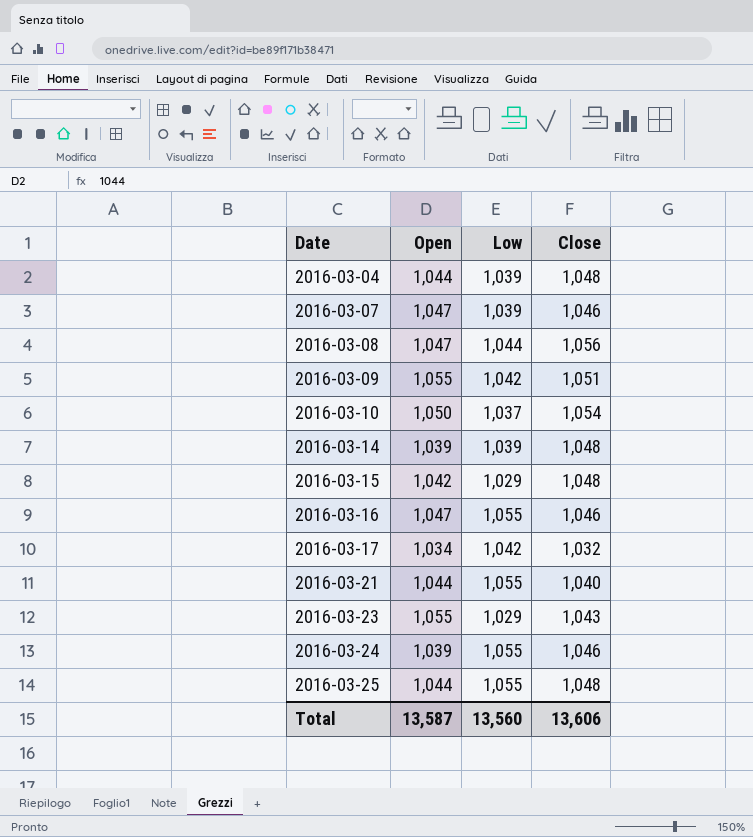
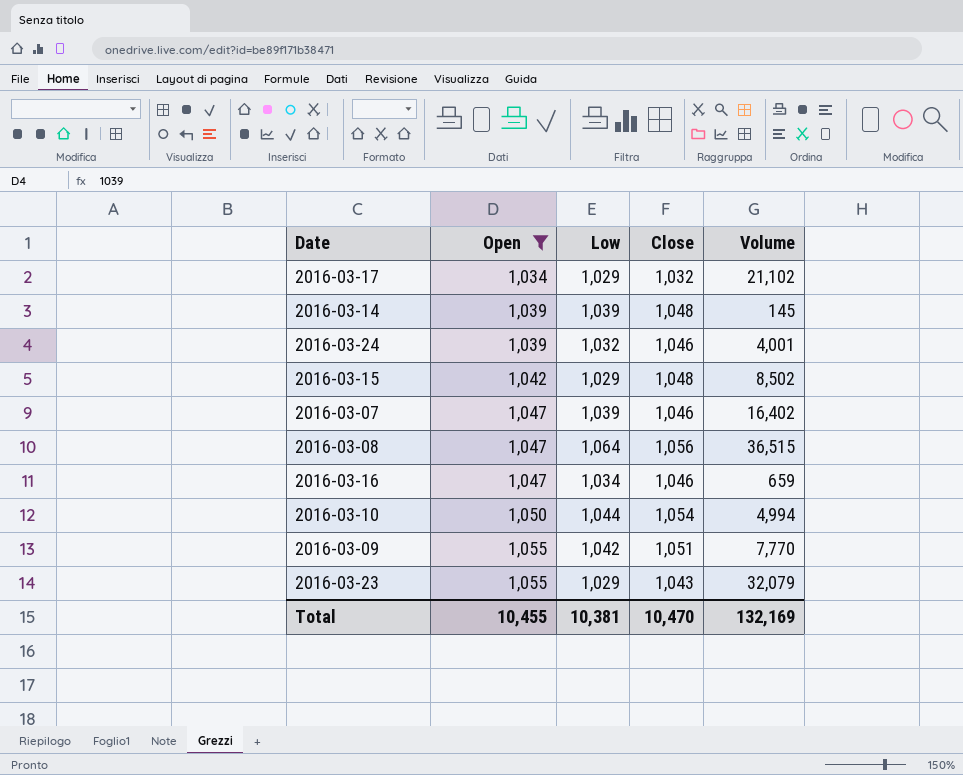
filter: none -> Open != 1,044
row order: Date ascending -> Open ascending
column Volume | position: none -> 5
2016-03-17 | Low: 1,042 -> 1,029
2016-03-24 | Low: 1,055 -> 1,032
2016-03-08 | Low: 1,044 -> 1,064
2016-03-16 | Low: 1,055 -> 1,034
2016-03-10 | Low: 1,037 -> 1,044
Total | Open: 13,587 -> 10,455
Total | Low: 13,560 -> 10,381
Total | Close: 13,606 -> 10,470

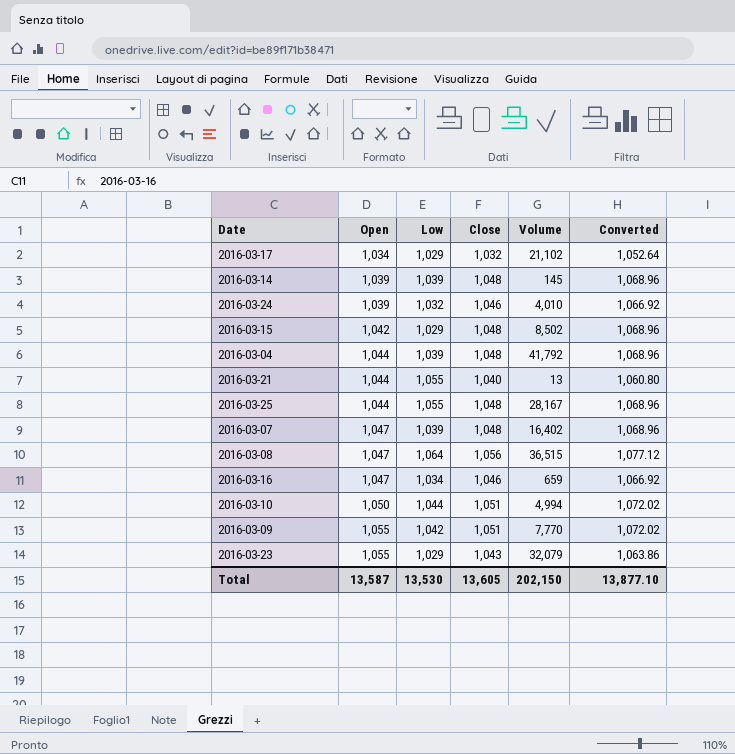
filter: Open != 1,044 -> none
column Converted | formula: none -> [Close] * 1.02
2016-03-24 | Volume: 4,001 -> 4,010
2016-03-07 | Close: 1,046 -> 1,048
2016-03-10 | Close: 1,054 -> 1,051
Total | Open: 10,455 -> 13,587
Total | Low: 10,381 -> 13,530
Total | Close: 10,470 -> 13,605
Total | Volume: 132,169 -> 202,150

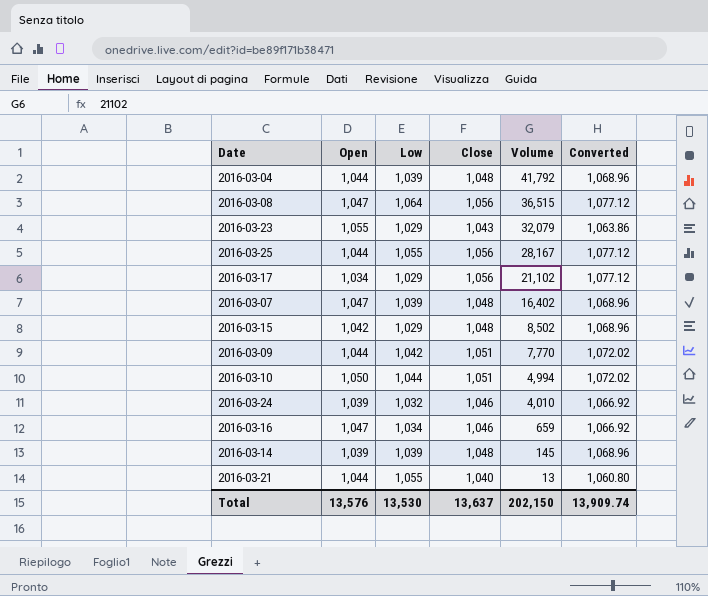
row order: Open ascending -> Volume descending
2016-03-25 | Close: 1,048 -> 1,056
2016-03-25 | Converted: 1,068.96 -> 1,077.12
2016-03-17 | Close: 1,032 -> 1,056
2016-03-17 | Converted: 1,052.64 -> 1,077.12
2016-03-09 | Open: 1,055 -> 1,044
Total | Open: 13,587 -> 13,576
Total | Close: 13,605 -> 13,637
Total | Converted: 13,877.10 -> 13,909.74

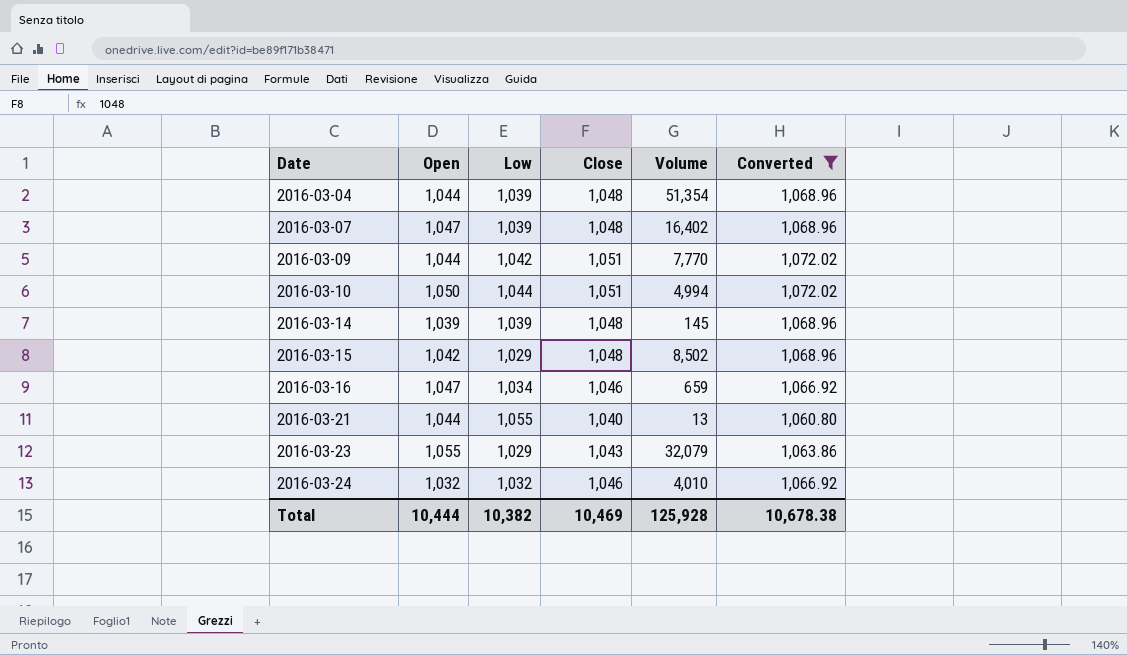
filter: none -> Converted != 1,077.12
row order: Volume descending -> Date ascending
2016-03-04 | Volume: 41,792 -> 51,354
2016-03-24 | Open: 1,039 -> 1,032
Total | Open: 13,576 -> 10,444
Total | Low: 13,530 -> 10,382
Total | Close: 13,637 -> 10,469
Total | Volume: 202,150 -> 125,928
Total | Converted: 13,909.74 -> 10,678.38

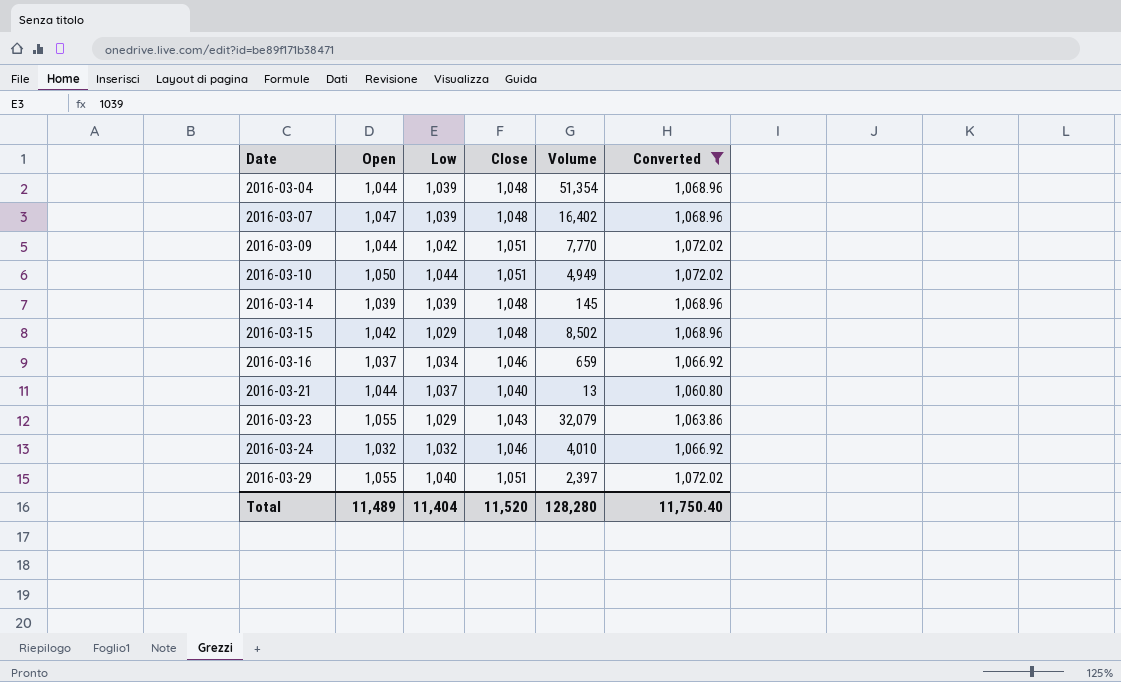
2016-03-10 | Volume: 4,994 -> 4,949
2016-03-16 | Open: 1,047 -> 1,037
2016-03-21 | Low: 1,055 -> 1,037
row 2016-03-29: none -> 1,055 | 1,040 | 1,051 | 2,397 | 1,072.02
Total | Open: 10,444 -> 11,489
Total | Low: 10,382 -> 11,404
Total | Close: 10,469 -> 11,520
Total | Volume: 125,928 -> 128,280
Total | Converted: 10,678.38 -> 11,750.40

